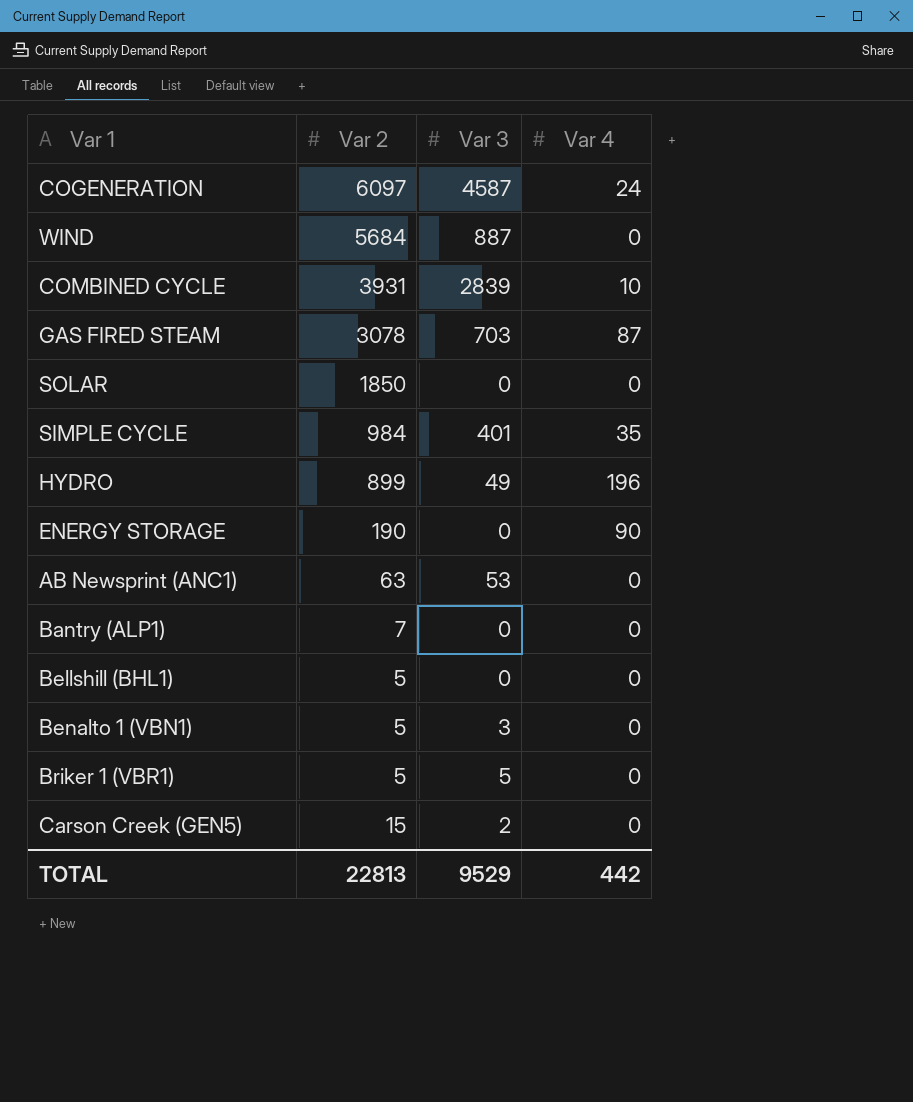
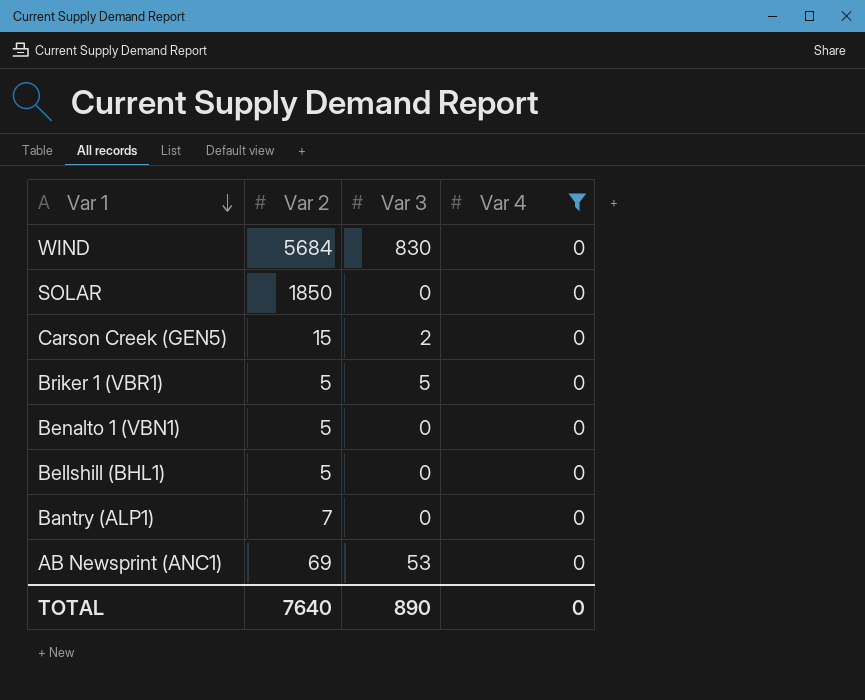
filter: none -> Var 4 = 0
row order: none -> Var 1 descending
WIND | Var 3: 887 -> 830
Benalto 1 (VBN1) | Var 3: 3 -> 0
AB Newsprint (ANC1) | Var 2: 63 -> 69
TOTAL | Var 2: 22813 -> 7640
TOTAL | Var 3: 9529 -> 890
TOTAL | Var 4: 442 -> 0

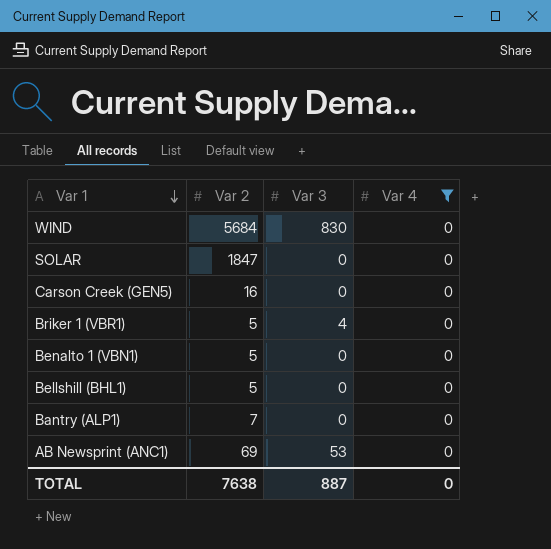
SOLAR | Var 2: 1850 -> 1847
Carson Creek (GEN5) | Var 2: 15 -> 16
Carson Creek (GEN5) | Var 3: 2 -> 0
Briker 1 (VBR1) | Var 3: 5 -> 4
TOTAL | Var 2: 7640 -> 7638
TOTAL | Var 3: 890 -> 887

